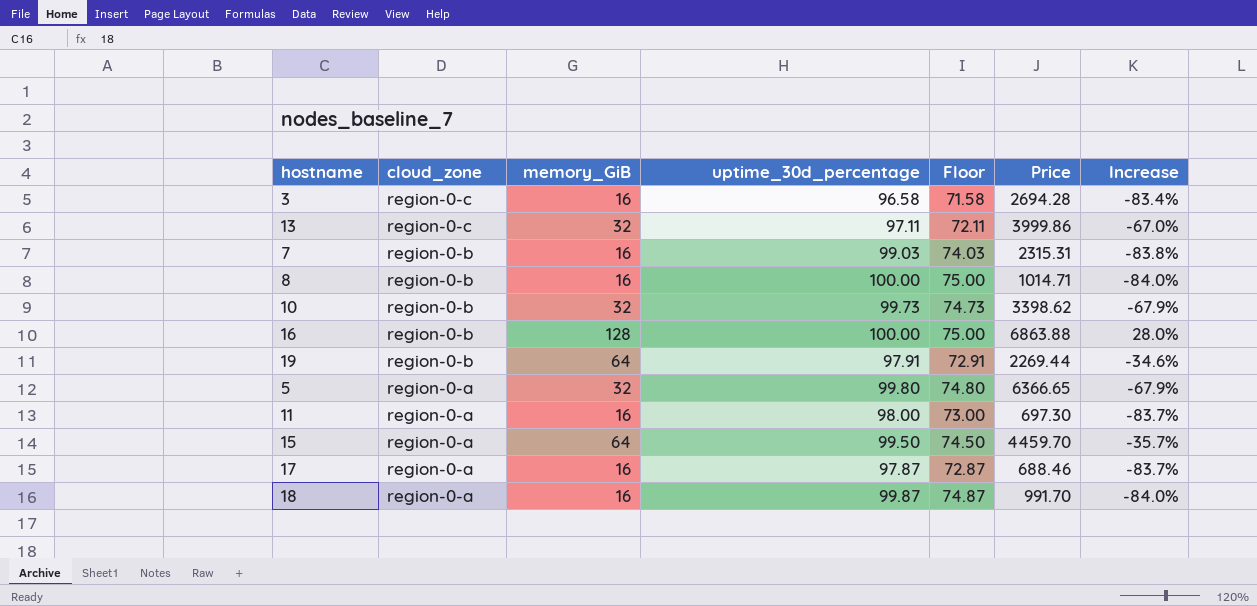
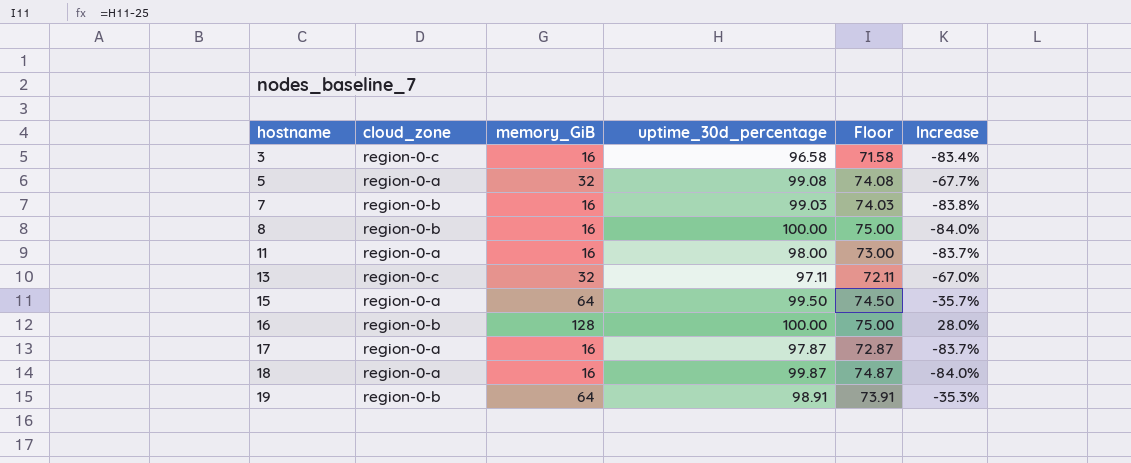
row order: cloud_zone descending -> hostname ascending
column Price | position: 6 -> none
row 10: region-0-b | 32 | 99.73 | 74.73 | 3398.62 | -67.9% -> none
5 | uptime_30d_percentage: 99.80 -> 99.08
5 | Floor: 74.80 -> 74.08
5 | Increase: -67.9% -> -67.7%
19 | uptime_30d_percentage: 97.91 -> 98.91
19 | Floor: 72.91 -> 73.91
19 | Increase: -34.6% -> -35.3%

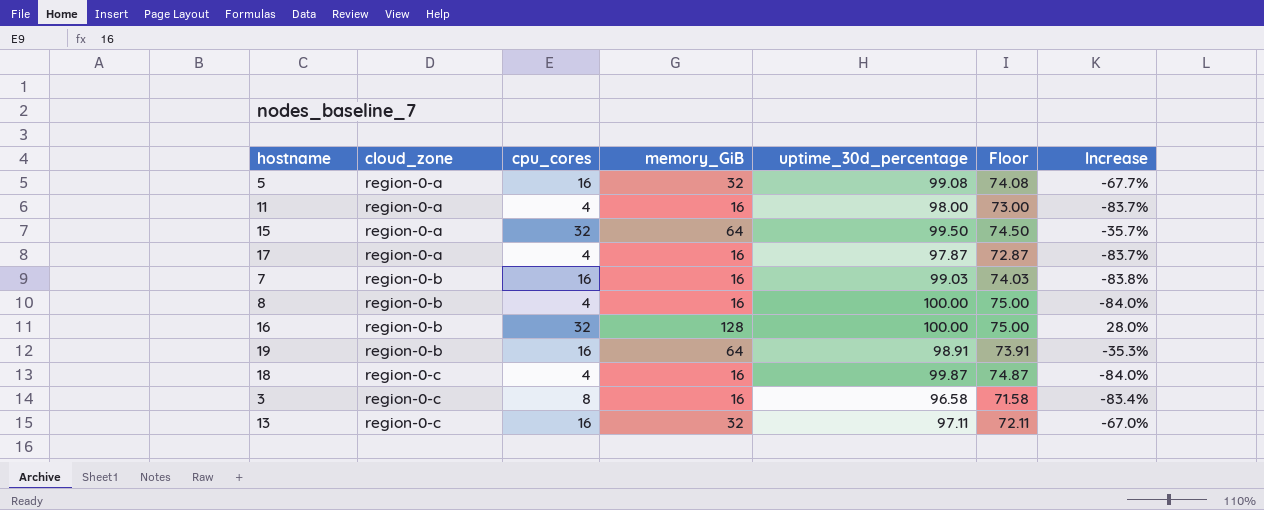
row order: hostname ascending -> cloud_zone ascending
column cpu_cores | position: none -> 3
18 | cloud_zone: region-0-a -> region-0-c

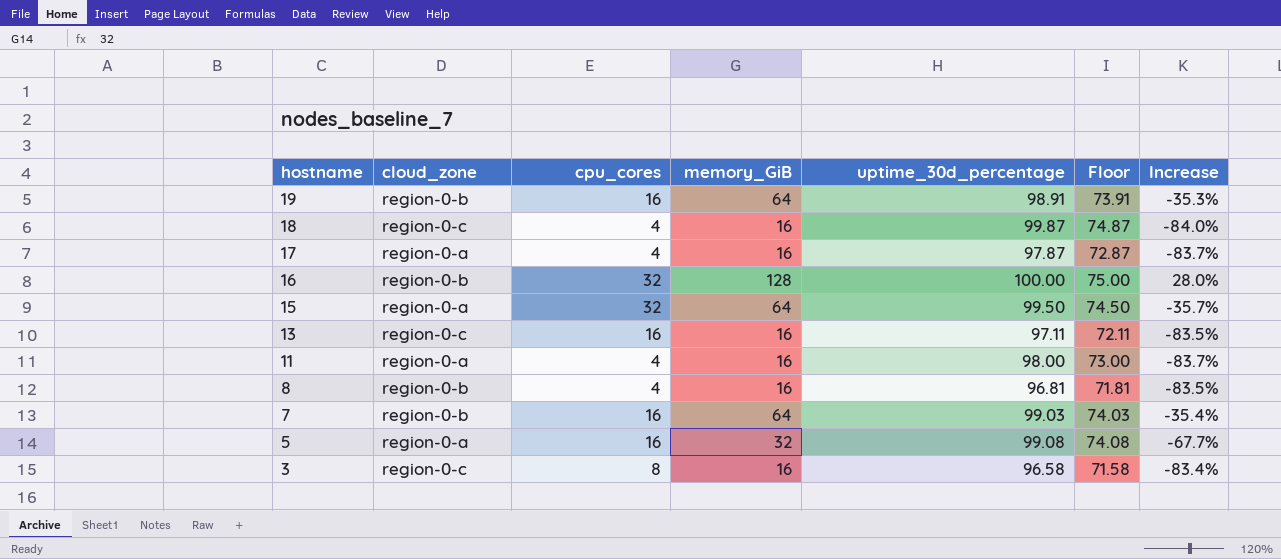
row order: cloud_zone ascending -> hostname descending
13 | memory_GiB: 32 -> 16
13 | Increase: -67.0% -> -83.5%
8 | uptime_30d_percentage: 100.00 -> 96.81
8 | Floor: 75.00 -> 71.81
8 | Increase: -84.0% -> -83.5%
7 | memory_GiB: 16 -> 64
7 | Increase: -83.8% -> -35.4%

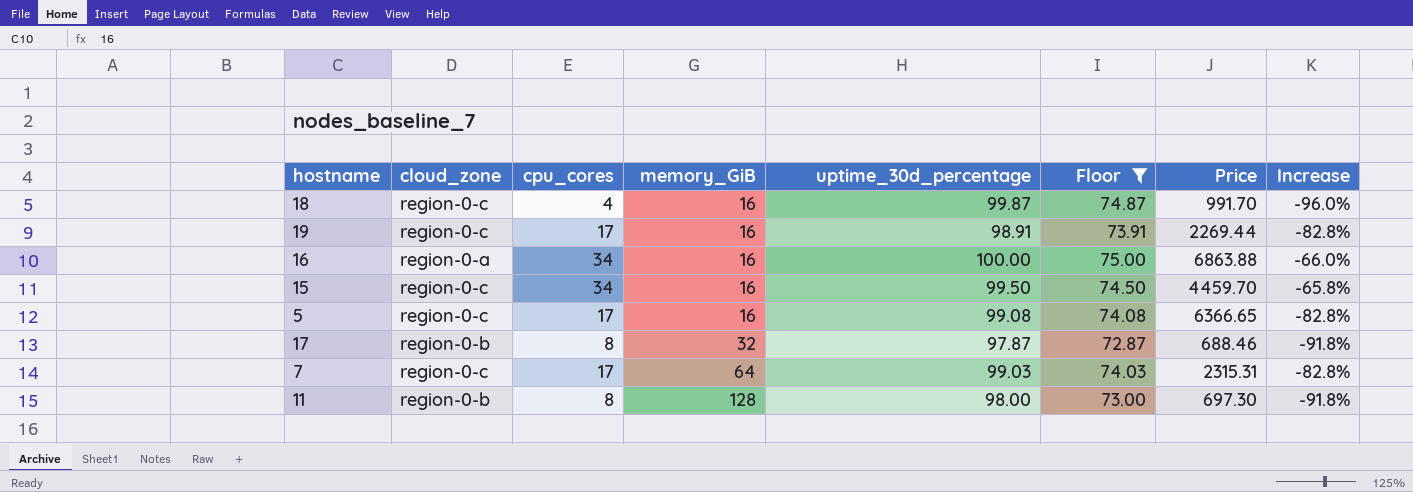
filter: none -> Floor >= 72.87
row order: hostname descending -> memory_GiB ascending
column Price | position: none -> 7
column Increase | formula: ([memory_GiB] - [uptime_30d_percentage]) / [uptime_30d_percentage] -> ([cpu_cores] - [uptime_30d_percentage]) / [uptime_30d_percentage]
19 | cloud_zone: region-0-b -> region-0-c
19 | cpu_cores: 16 -> 17
19 | memory_GiB: 64 -> 16
16 | cloud_zone: region-0-b -> region-0-a
16 | cpu_cores: 32 -> 34
16 | memory_GiB: 128 -> 16
15 | cloud_zone: region-0-a -> region-0-c
15 | cpu_cores: 32 -> 34
15 | memory_GiB: 64 -> 16
5 | cloud_zone: region-0-a -> region-0-c
5 | cpu_cores: 16 -> 17
5 | memory_GiB: 32 -> 16
17 | cloud_zone: region-0-a -> region-0-b
17 | cpu_cores: 4 -> 8
17 | memory_GiB: 16 -> 32
7 | cloud_zone: region-0-b -> region-0-c
7 | cpu_cores: 16 -> 17
11 | cloud_zone: region-0-a -> region-0-b
11 | cpu_cores: 4 -> 8
11 | memory_GiB: 16 -> 128

